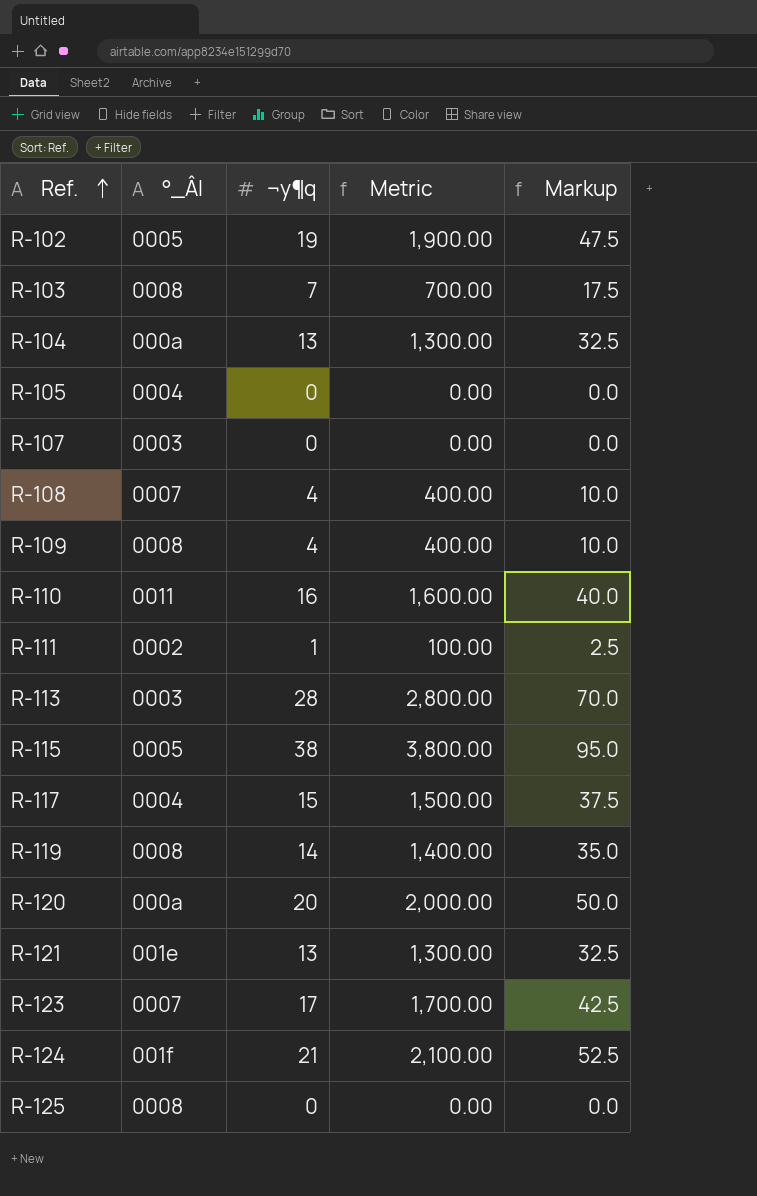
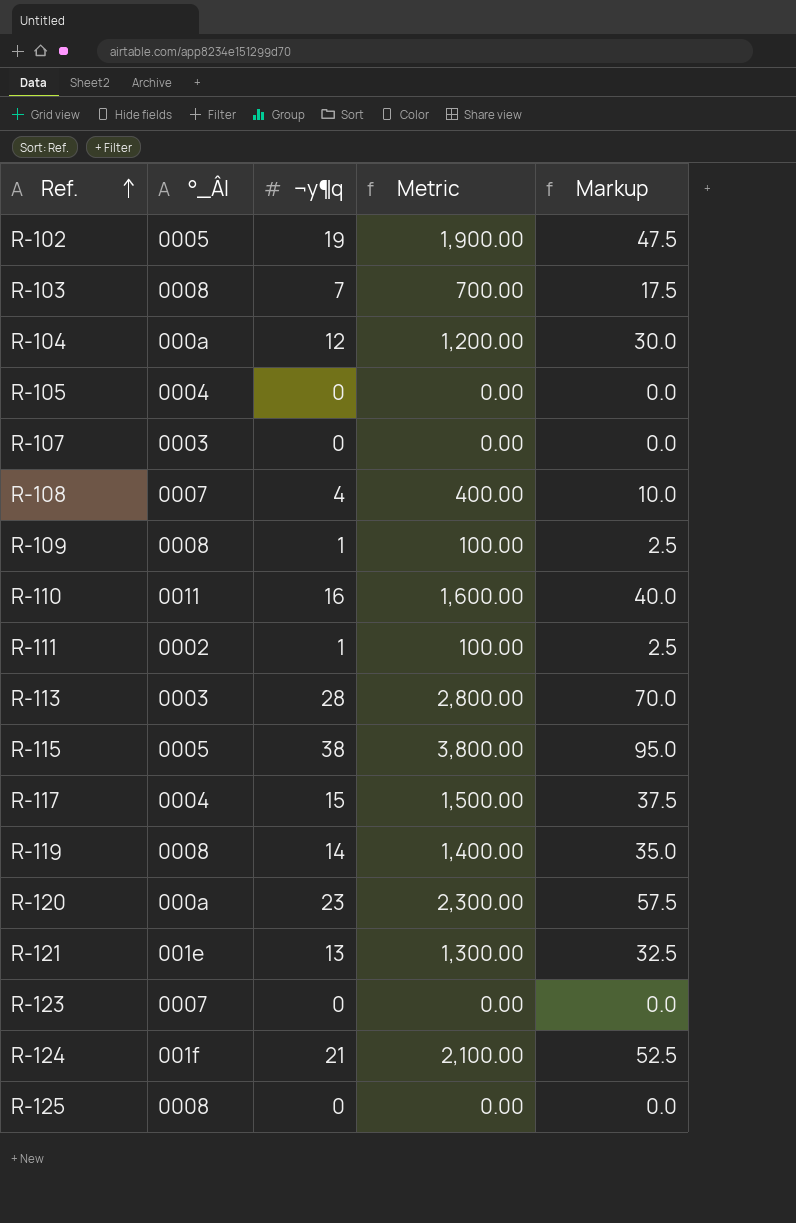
R-104 | ¬y¶q: 13 -> 12
R-104 | Metric: 1,300.00 -> 1,200.00
R-104 | Markup: 32.5 -> 30.0
R-109 | ¬y¶q: 4 -> 1
R-109 | Metric: 400.00 -> 100.00
R-109 | Markup: 10.0 -> 2.5
R-120 | ¬y¶q: 20 -> 23
R-120 | Metric: 2,000.00 -> 2,300.00
R-120 | Markup: 50.0 -> 57.5
R-123 | ¬y¶q: 17 -> 0
R-123 | Metric: 1,700.00 -> 0.00
R-123 | Markup: 42.5 -> 0.0

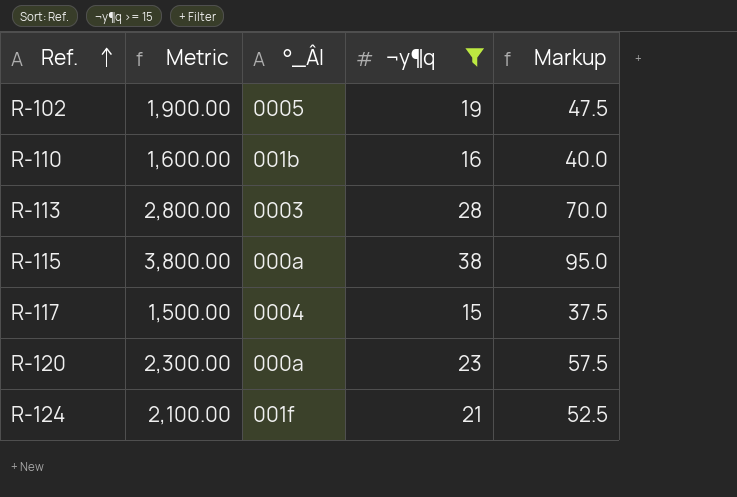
filter: none -> ¬y¶q >= 15
column Metric | position: 4 -> 2
R-110 | °_ÂI: 0011 -> 001b
R-115 | °_ÂI: 0005 -> 000a

